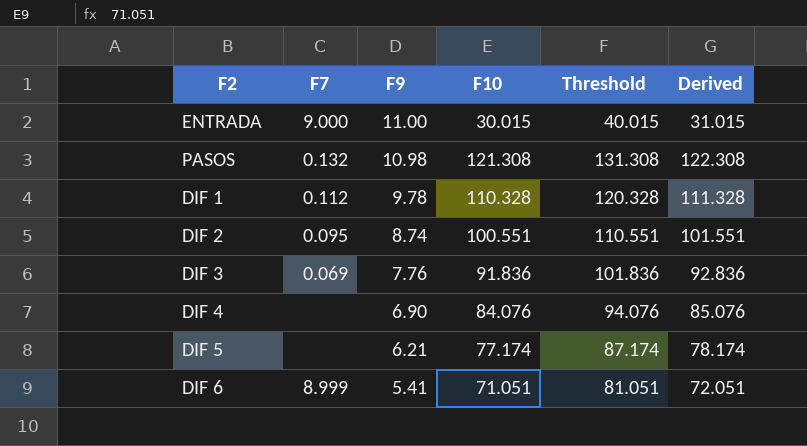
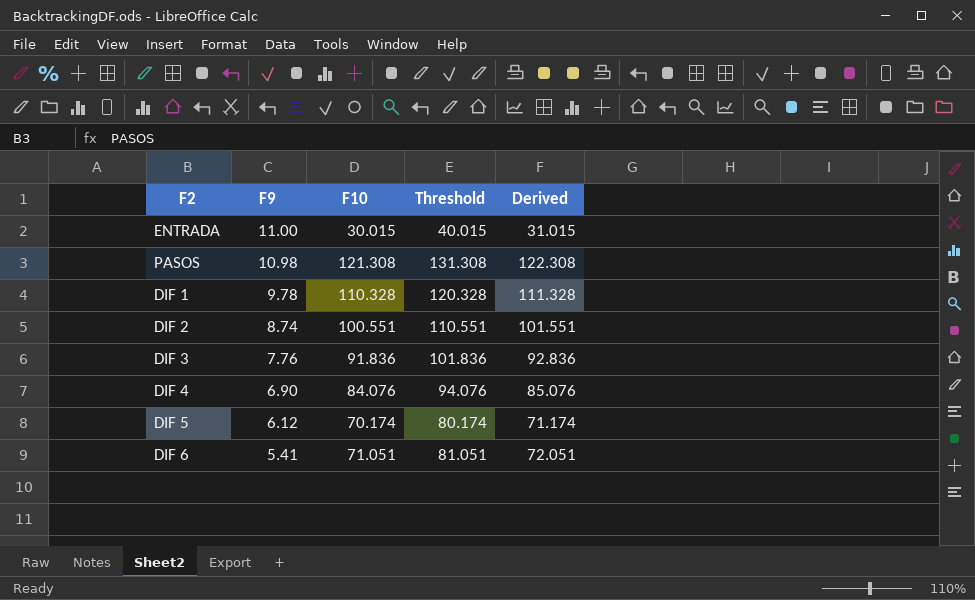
column F7 | position: 2 -> none
DIF 5 | F9: 6.21 -> 6.12
DIF 5 | F10: 77.174 -> 70.174
DIF 5 | Threshold: 87.174 -> 80.174
DIF 5 | Derived: 78.174 -> 71.174

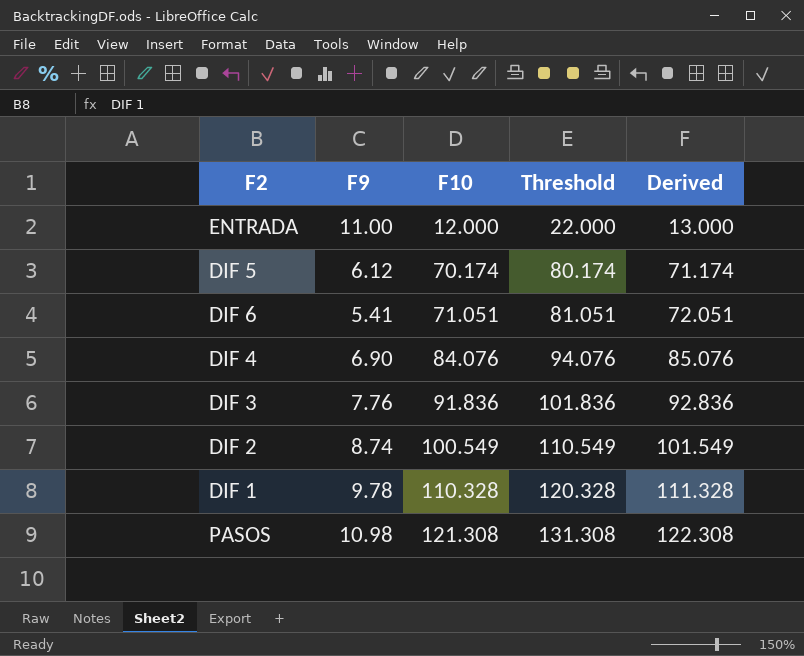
row order: F9 descending -> F10 ascending
ENTRADA | F10: 30.015 -> 12.000
ENTRADA | Threshold: 40.015 -> 22.000
ENTRADA | Derived: 31.015 -> 13.000
DIF 2 | F10: 100.551 -> 100.549
DIF 2 | Threshold: 110.551 -> 110.549
DIF 2 | Derived: 101.551 -> 101.549

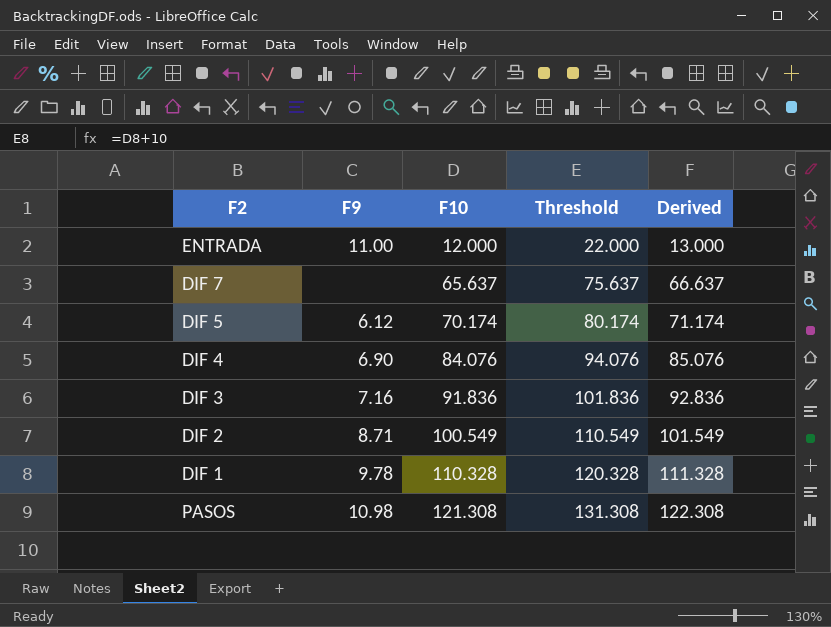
row DIF 6: 5.41 | 71.051 | 81.051 | 72.051 -> none
row DIF 7: none -> none | 65.637 | 75.637 | 66.637
DIF 3 | F9: 7.76 -> 7.16
DIF 2 | F9: 8.74 -> 8.71

